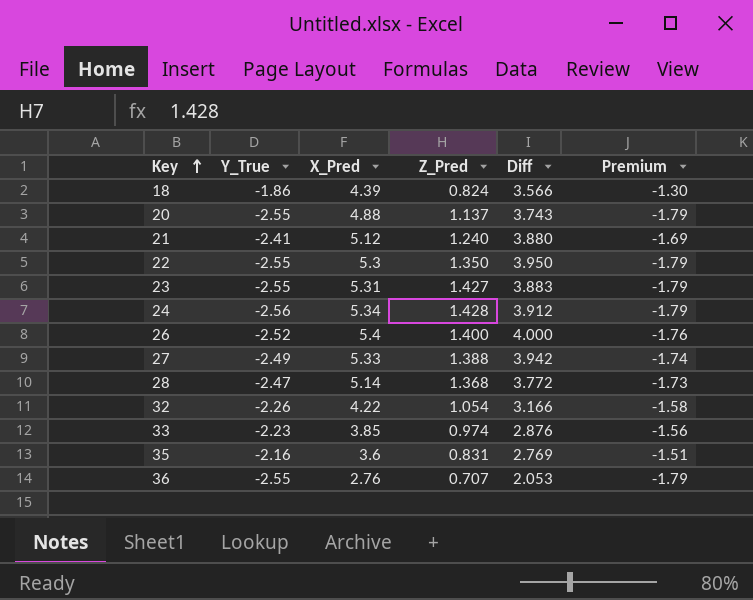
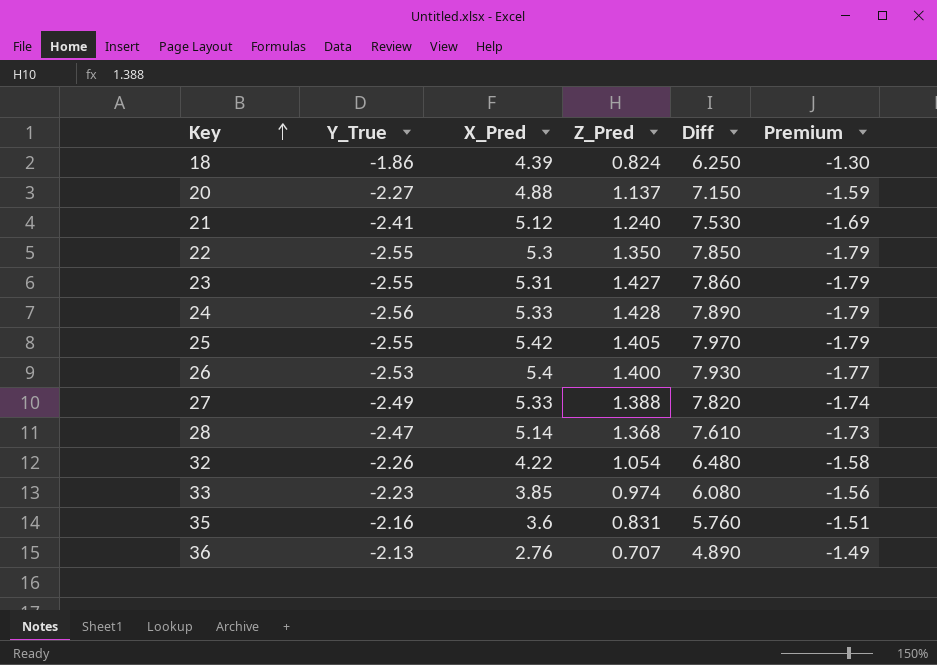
column Diff | formula: [X_Pred] - [Z_Pred] -> [X_Pred] - [Y_True]
20 | Y_True: -2.55 -> -2.27
20 | Premium: -1.79 -> -1.59
24 | X_Pred: 5.34 -> 5.33
row 25: none -> -2.55 | 5.42 | 1.405 | 7.970 | -1.79
26 | Y_True: -2.52 -> -2.53
26 | Premium: -1.76 -> -1.77
36 | Y_True: -2.55 -> -2.13
36 | Premium: -1.79 -> -1.49

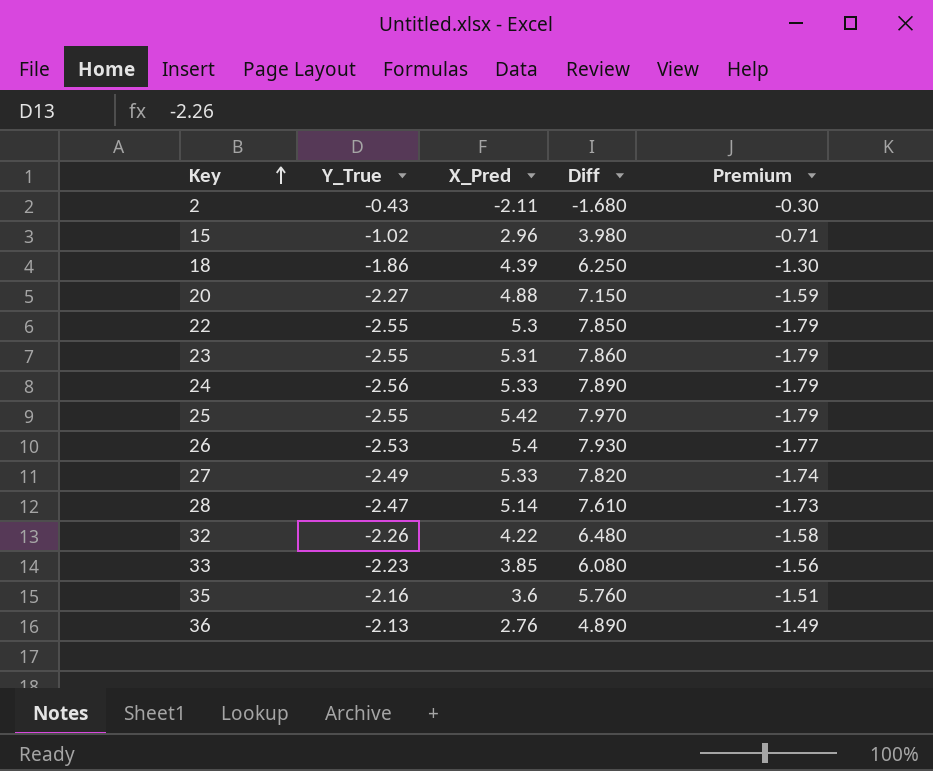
column Z_Pred | position: 4 -> none
row 21: -2.41 | 5.12 | 1.240 | 7.530 | -1.69 -> none
row 2: none -> -0.43 | -2.11 | -1.680 | -0.30
row 15: none -> -1.02 | 2.96 | 3.980 | -0.71

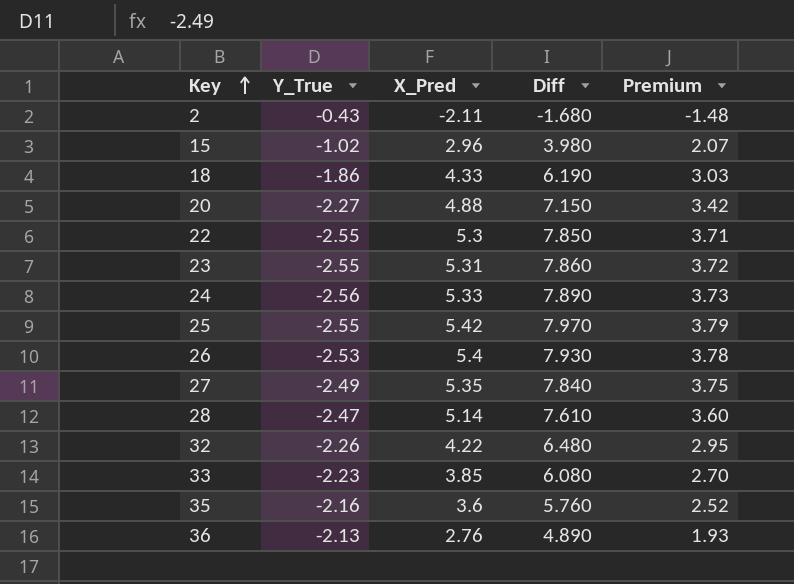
column Premium | formula: [Y_True] * 0.7 -> [X_Pred] * 0.7
18 | X_Pred: 4.39 -> 4.33
18 | Diff: 6.250 -> 6.190
27 | X_Pred: 5.33 -> 5.35
27 | Diff: 7.820 -> 7.840

